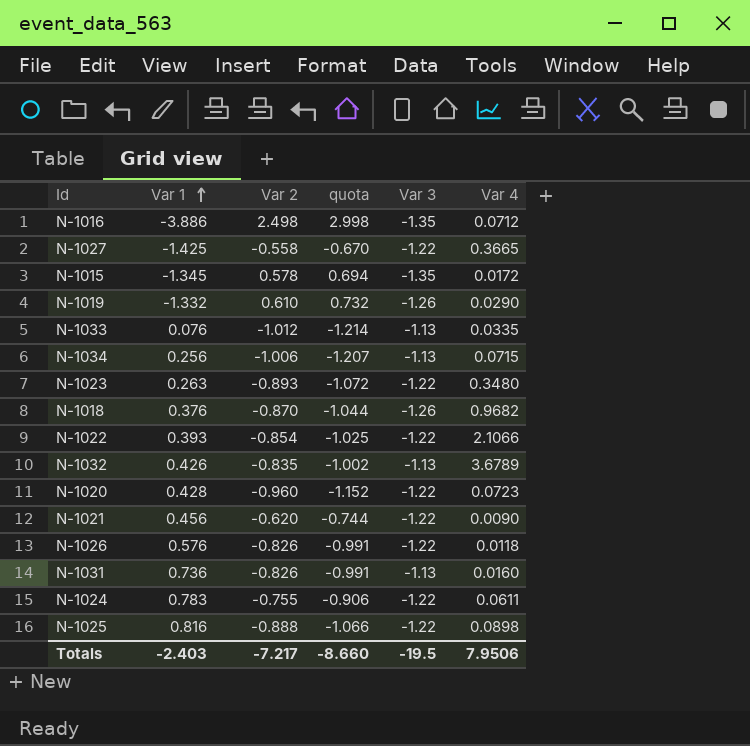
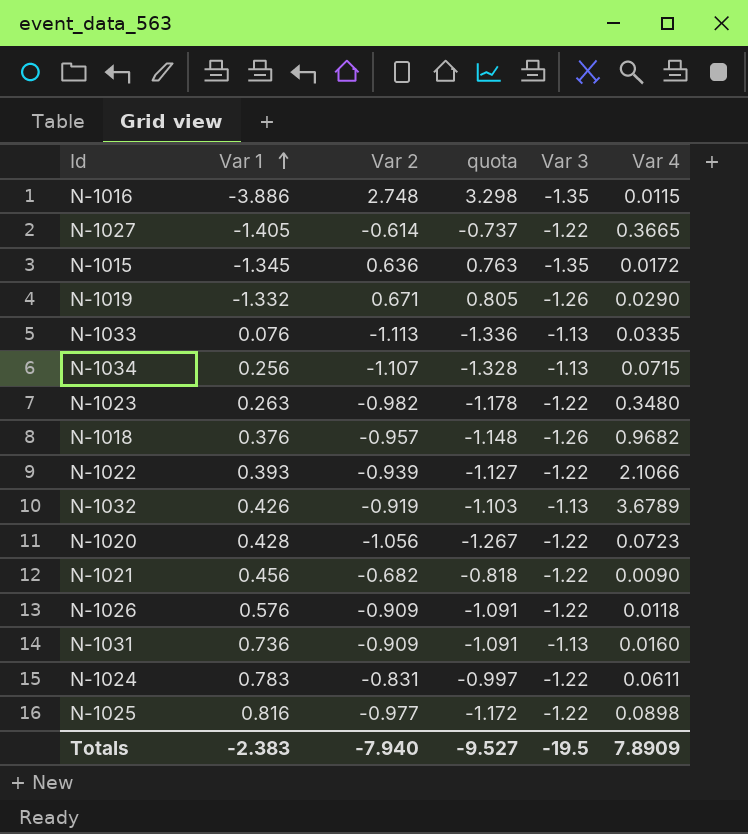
N-1016 | Var 2: 2.498 -> 2.748
N-1016 | quota: 2.998 -> 3.298
N-1016 | Var 4: 0.0712 -> 0.0115
N-1027 | Var 1: -1.425 -> -1.405
N-1027 | Var 2: -0.558 -> -0.614
N-1027 | quota: -0.670 -> -0.737
N-1015 | Var 2: 0.578 -> 0.636
N-1015 | quota: 0.694 -> 0.763
N-1019 | Var 2: 0.610 -> 0.671
N-1019 | quota: 0.732 -> 0.805
N-1033 | Var 2: -1.012 -> -1.113
N-1033 | quota: -1.214 -> -1.336
N-1034 | Var 2: -1.006 -> -1.107
N-1034 | quota: -1.207 -> -1.328
N-1023 | Var 2: -0.893 -> -0.982
N-1023 | quota: -1.072 -> -1.178
N-1018 | Var 2: -0.870 -> -0.957
N-1018 | quota: -1.044 -> -1.148
N-1022 | Var 2: -0.854 -> -0.939
N-1022 | quota: -1.025 -> -1.127
N-1032 | Var 2: -0.835 -> -0.919
N-1032 | quota: -1.002 -> -1.103
N-1020 | Var 2: -0.960 -> -1.056
N-1020 | quota: -1.152 -> -1.267
N-1021 | Var 2: -0.620 -> -0.682
N-1021 | quota: -0.744 -> -0.818
N-1026 | Var 2: -0.826 -> -0.909
N-1026 | quota: -0.991 -> -1.091
N-1031 | Var 2: -0.826 -> -0.909
N-1031 | quota: -0.991 -> -1.091
N-1024 | Var 2: -0.755 -> -0.831
N-1024 | quota: -0.906 -> -0.997
N-1025 | Var 2: -0.888 -> -0.977
N-1025 | quota: -1.066 -> -1.172
Totals | Var 1: -2.403 -> -2.383
Totals | Var 2: -7.217 -> -7.940
Totals | quota: -8.660 -> -9.527
Totals | Var 4: 7.9506 -> 7.8909

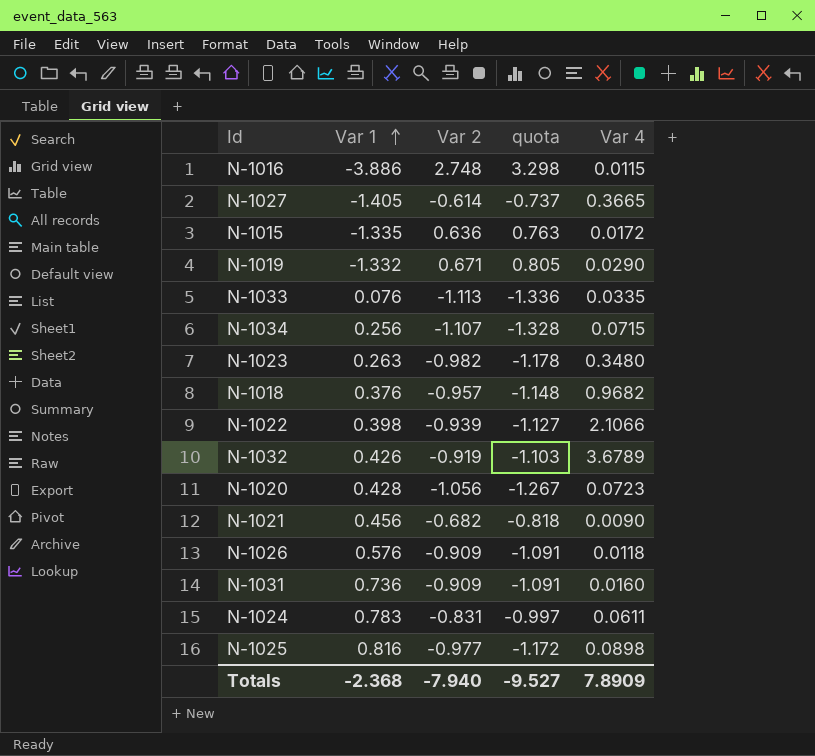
column Var 3 | position: 5 -> none
N-1015 | Var 1: -1.345 -> -1.335
N-1022 | Var 1: 0.393 -> 0.398
Totals | Var 1: -2.383 -> -2.368

